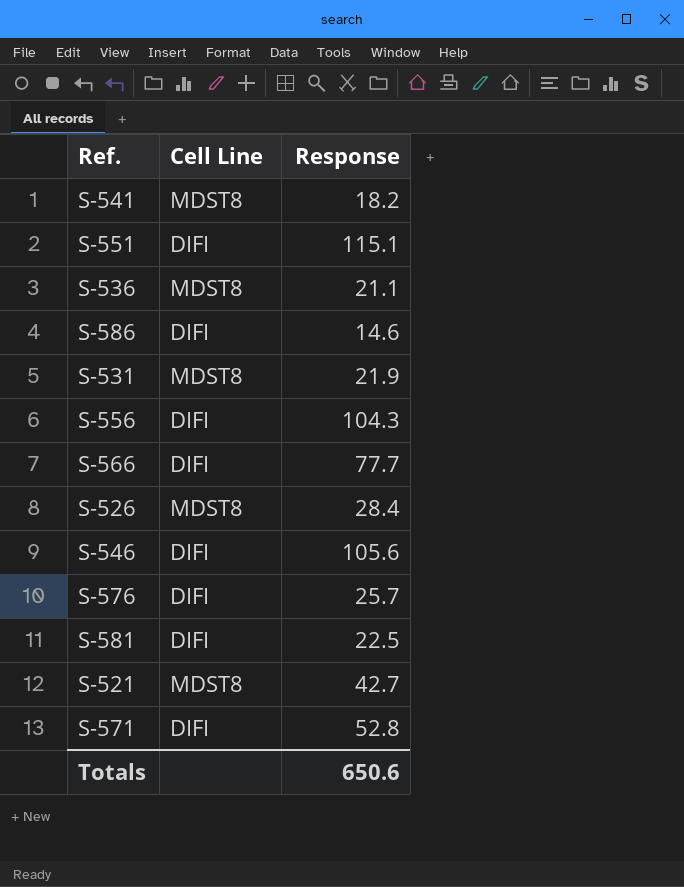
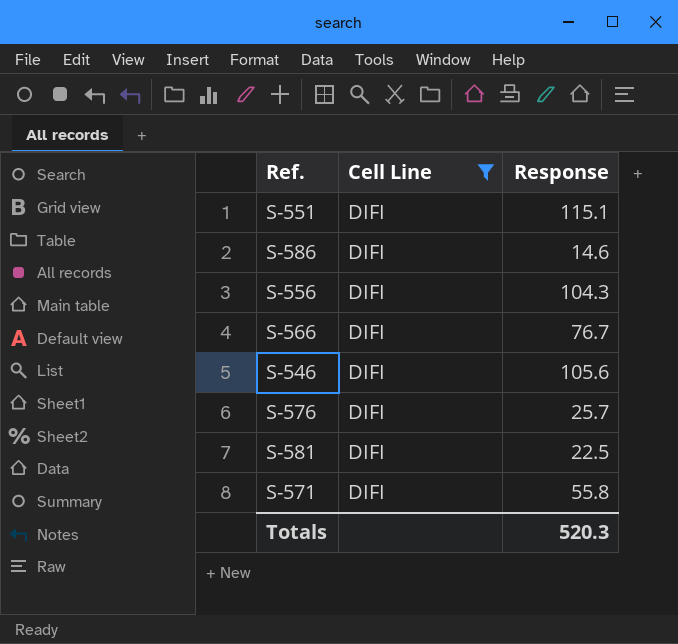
filter: none -> Cell Line = DIFI
S-566 | Response: 77.7 -> 76.7
S-571 | Response: 52.8 -> 55.8
Totals | Response: 650.6 -> 520.3

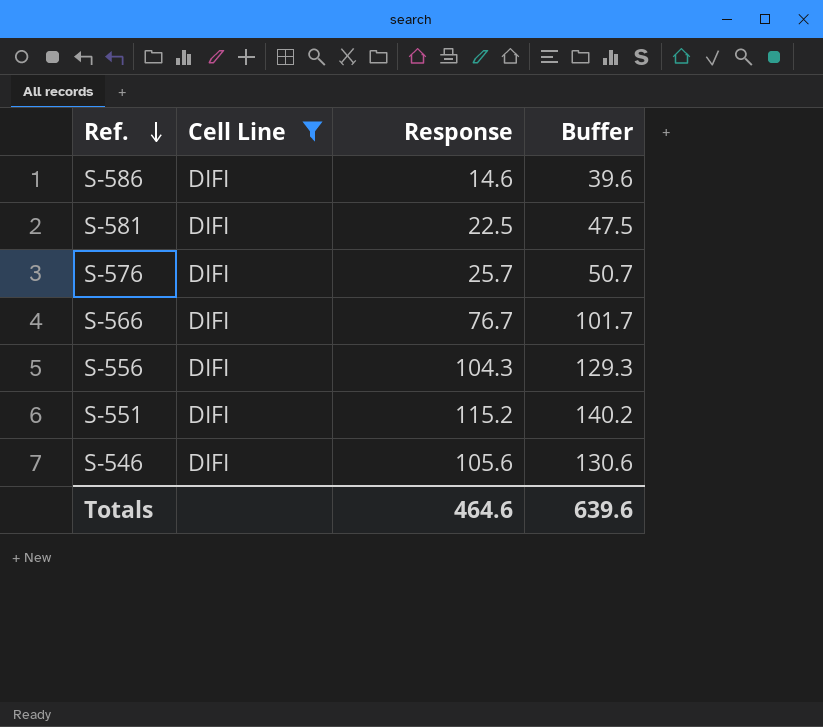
row order: none -> Ref. descending
column Buffer | formula: none -> [Response] + 25
row S-571: DIFI | 55.8 -> none
S-551 | Response: 115.1 -> 115.2
Totals | Response: 520.3 -> 464.6

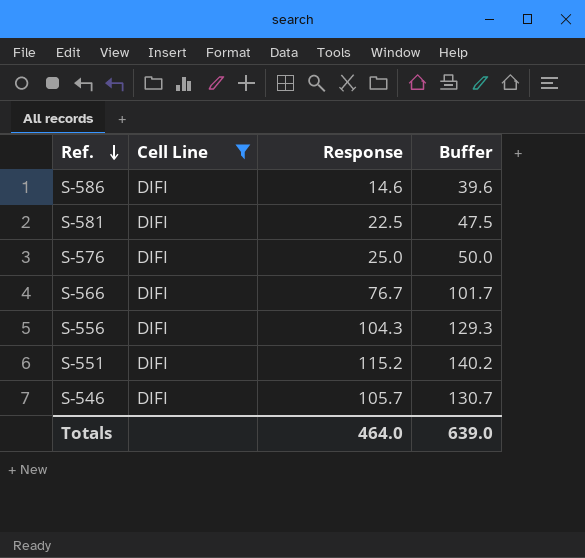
S-576 | Response: 25.7 -> 25.0
S-576 | Buffer: 50.7 -> 50.0
S-546 | Response: 105.6 -> 105.7
S-546 | Buffer: 130.6 -> 130.7
Totals | Response: 464.6 -> 464.0
Totals | Buffer: 639.6 -> 639.0

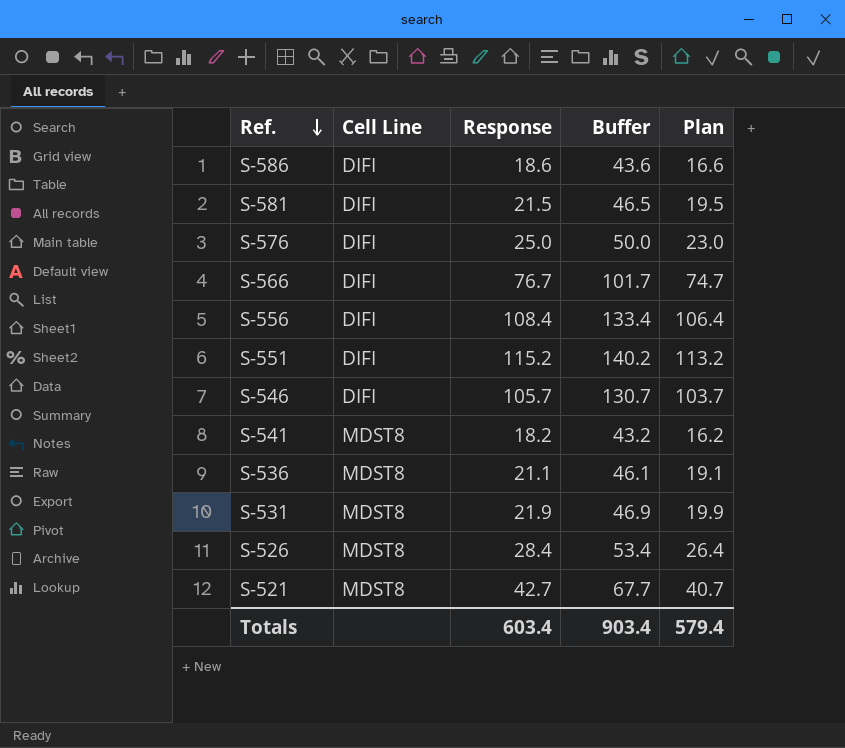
filter: Cell Line = DIFI -> none
column Plan | formula: none -> [Response] - 2
S-586 | Response: 14.6 -> 18.6
S-586 | Buffer: 39.6 -> 43.6
S-581 | Response: 22.5 -> 21.5
S-581 | Buffer: 47.5 -> 46.5
S-556 | Response: 104.3 -> 108.4
S-556 | Buffer: 129.3 -> 133.4
Totals | Response: 464.0 -> 603.4
Totals | Buffer: 639.0 -> 903.4

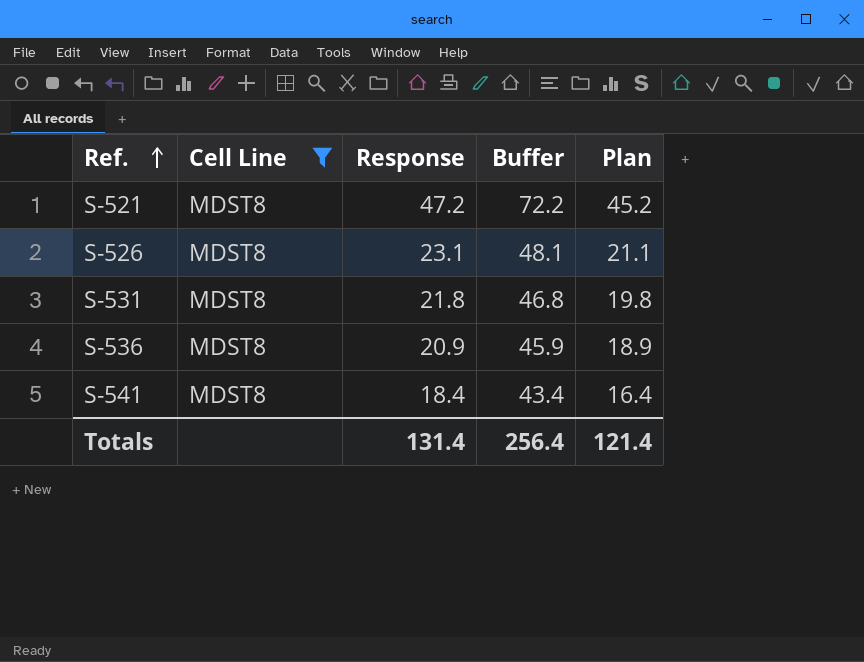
filter: none -> Cell Line = MDST8
row order: Ref. descending -> Ref. ascending
S-521 | Response: 42.7 -> 47.2
S-521 | Buffer: 67.7 -> 72.2
S-521 | Plan: 40.7 -> 45.2
S-526 | Response: 28.4 -> 23.1
S-526 | Buffer: 53.4 -> 48.1
S-526 | Plan: 26.4 -> 21.1
S-531 | Response: 21.9 -> 21.8
S-531 | Buffer: 46.9 -> 46.8
S-531 | Plan: 19.9 -> 19.8
S-536 | Response: 21.1 -> 20.9
S-536 | Buffer: 46.1 -> 45.9
S-536 | Plan: 19.1 -> 18.9
S-541 | Response: 18.2 -> 18.4
S-541 | Buffer: 43.2 -> 43.4
S-541 | Plan: 16.2 -> 16.4
Totals | Response: 603.4 -> 131.4
Totals | Buffer: 903.4 -> 256.4
Totals | Plan: 579.4 -> 121.4

